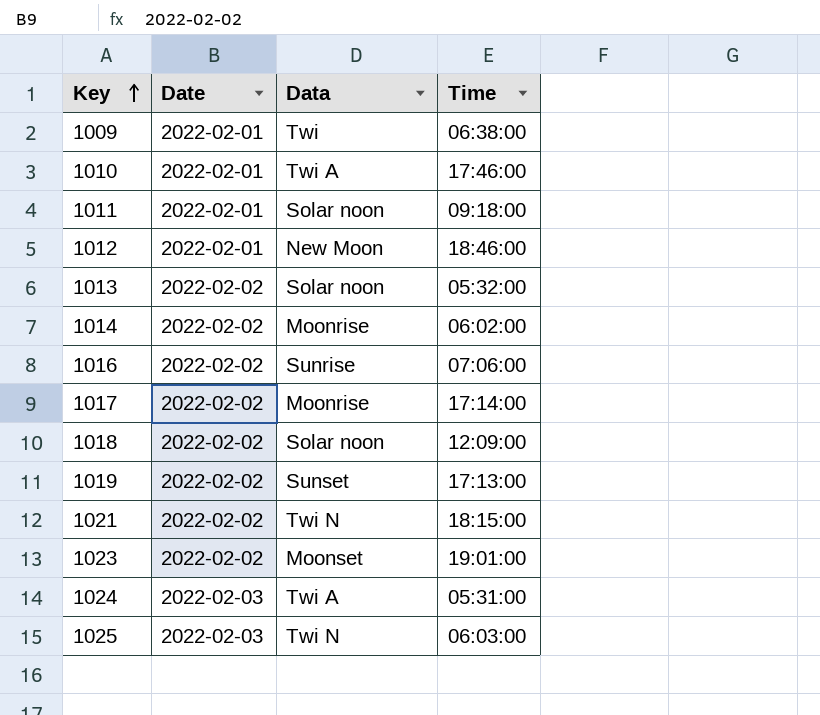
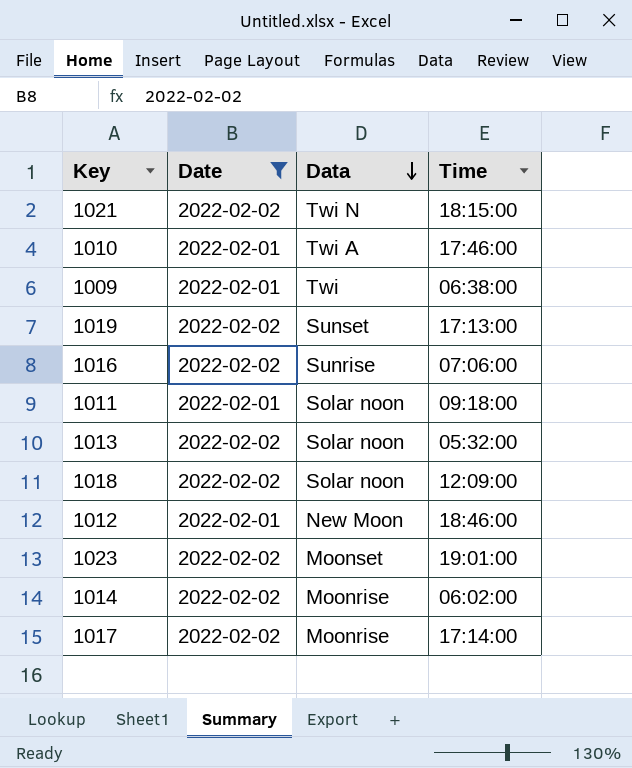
filter: none -> Date != 2022-02-03
row order: Key ascending -> Data descending

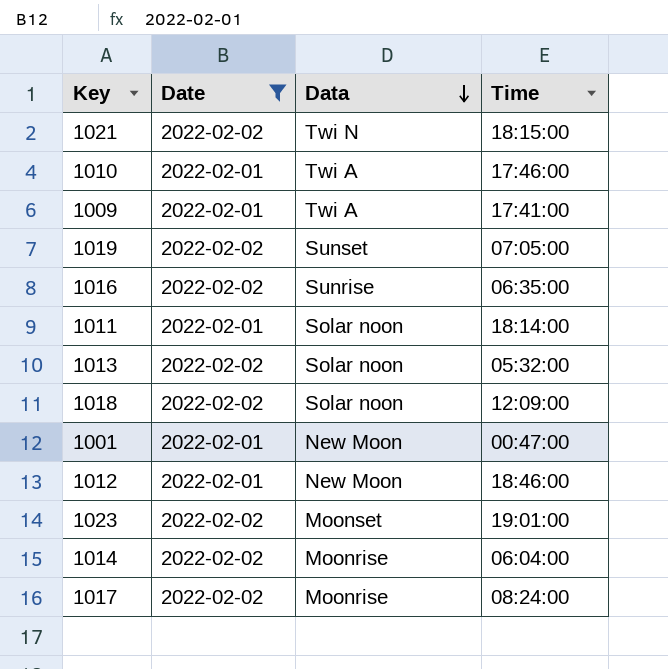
1009 | Data: Twi -> Twi A
1009 | Time: 06:38:00 -> 17:41:00
1019 | Time: 17:13:00 -> 07:05:00
1016 | Time: 07:06:00 -> 06:35:00
1011 | Time: 09:18:00 -> 18:14:00
row 1001: none -> 2022-02-01 | New Moon | 00:47:00
1014 | Time: 06:02:00 -> 06:04:00
1017 | Time: 17:14:00 -> 08:24:00

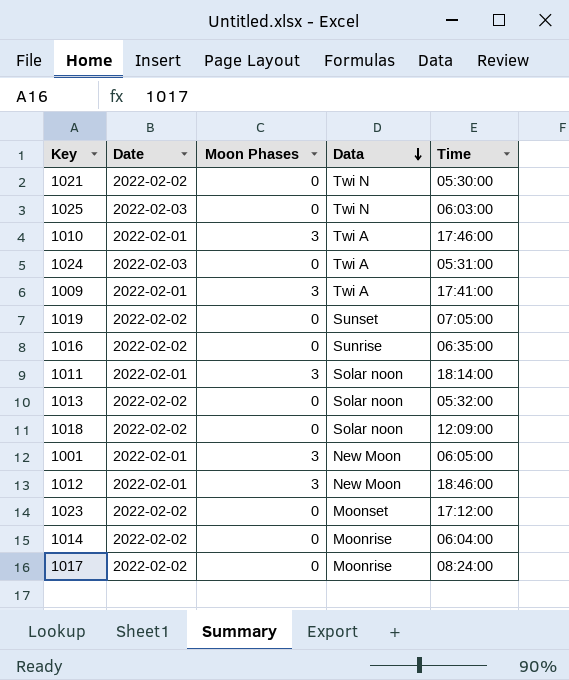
filter: Date != 2022-02-03 -> none
column Moon Phases | position: none -> 3
1021 | Time: 18:15:00 -> 05:30:00
1001 | Time: 00:47:00 -> 06:05:00
1023 | Time: 19:01:00 -> 17:12:00

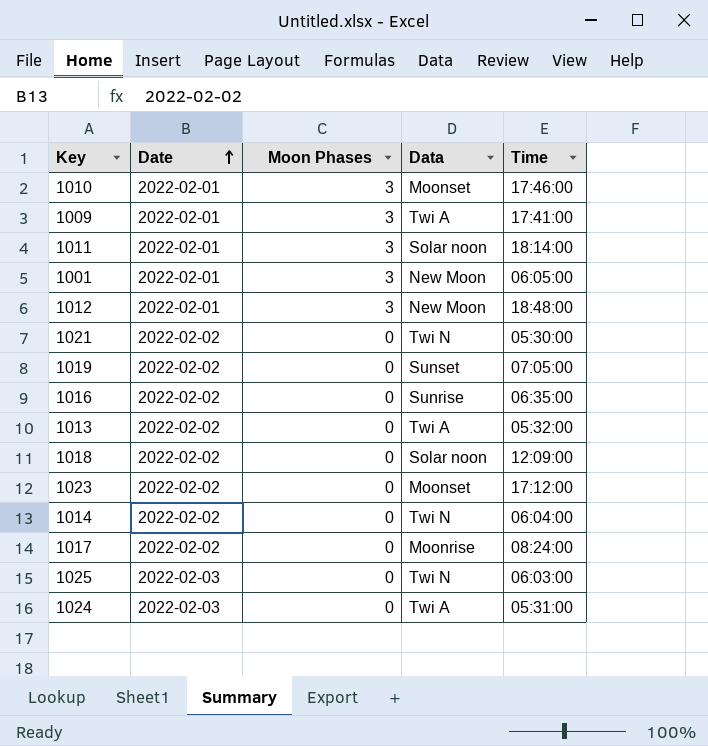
row order: Data descending -> Date ascending
1010 | Data: Twi A -> Moonset
1012 | Time: 18:46:00 -> 18:48:00
1013 | Data: Solar noon -> Twi A
1014 | Data: Moonrise -> Twi N

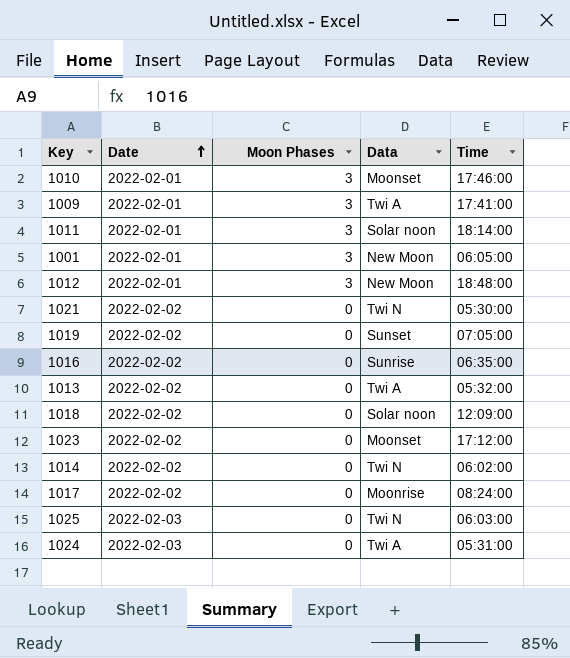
1014 | Time: 06:04:00 -> 06:02:00

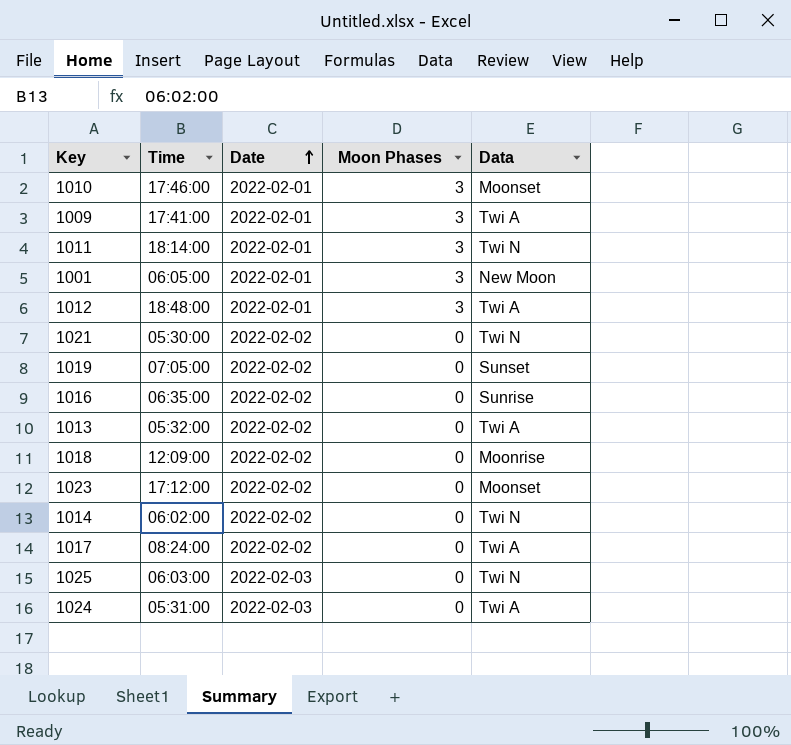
column Time | position: 5 -> 2
1011 | Data: Solar noon -> Twi N
1012 | Data: New Moon -> Twi A
1018 | Data: Solar noon -> Moonrise
1017 | Data: Moonrise -> Twi A

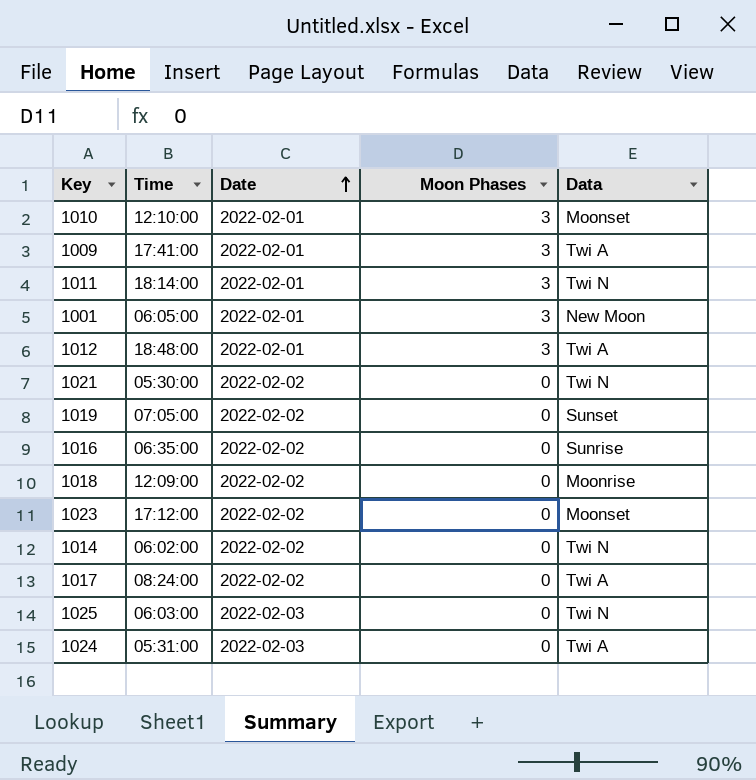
row 1013: 05:32:00 | 2022-02-02 | 0 | Twi A -> none
1010 | Time: 17:46:00 -> 12:10:00

